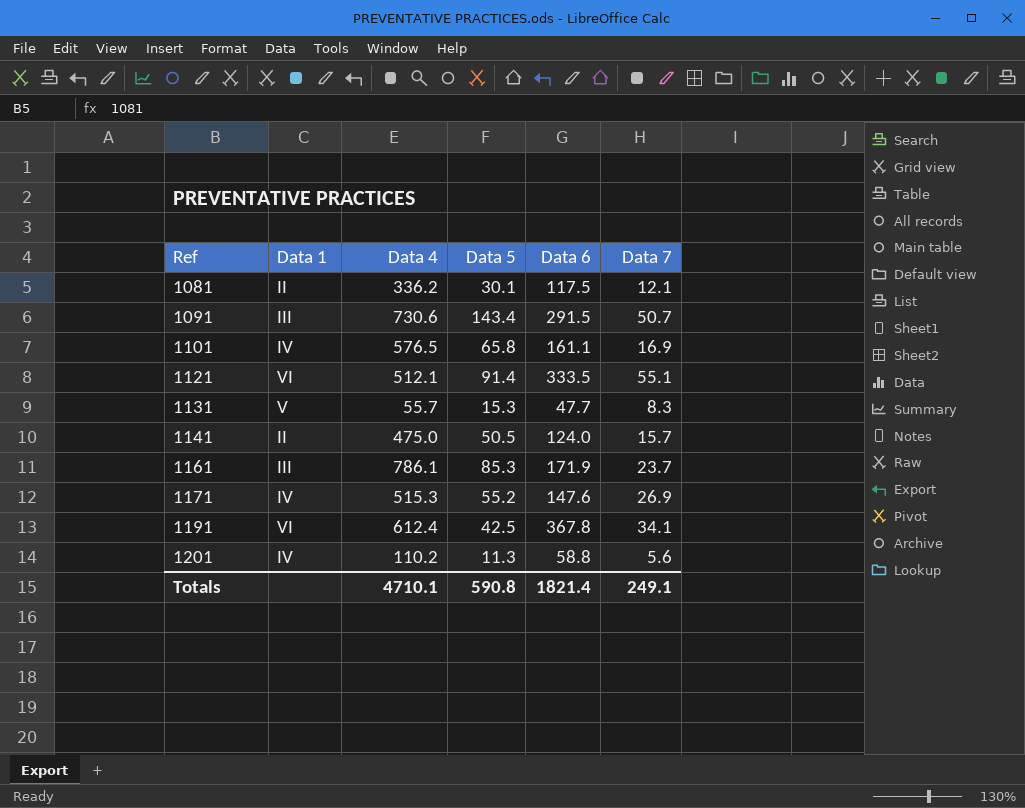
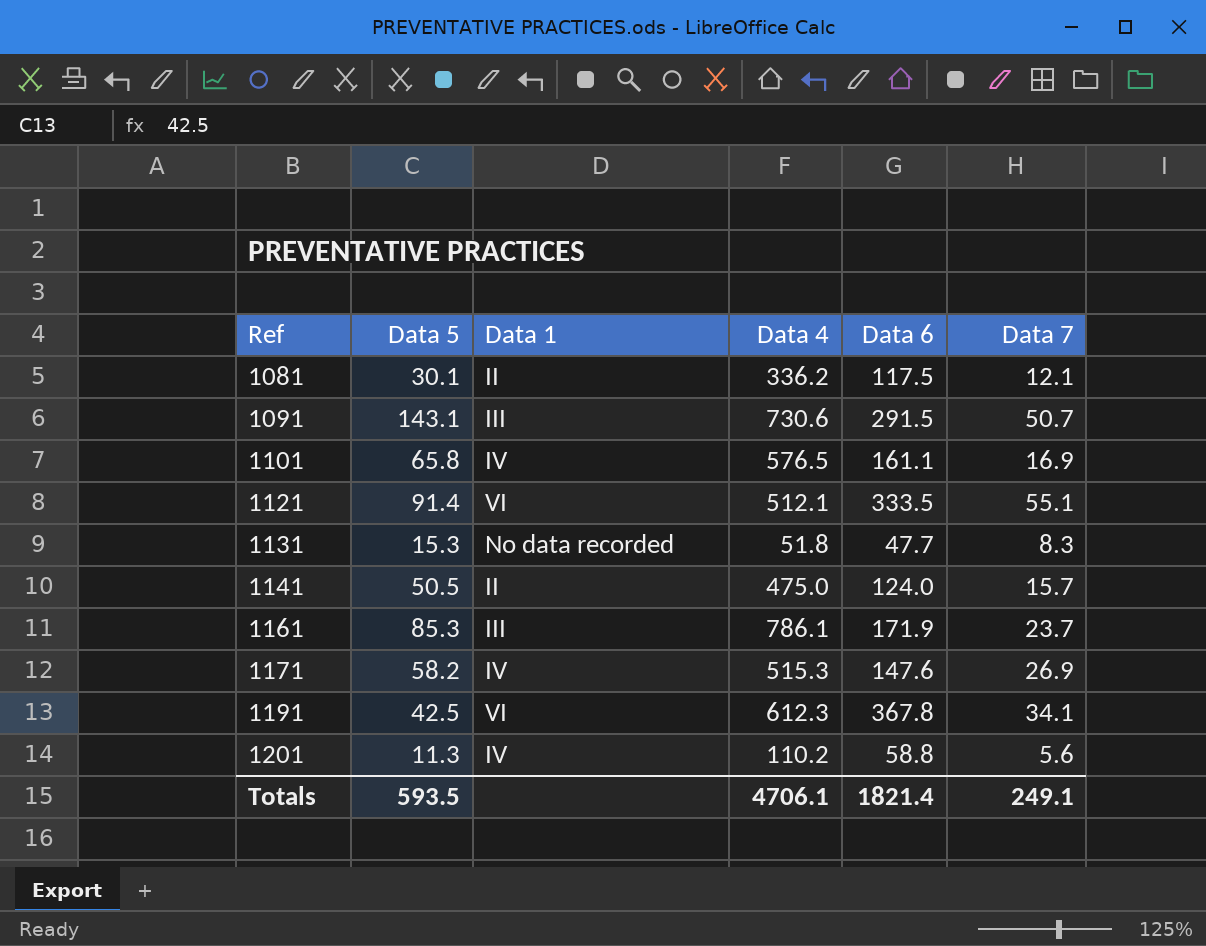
column Data 5 | position: 4 -> 2
1091 | Data 5: 143.4 -> 143.1
1131 | Data 1: V -> No data recorded
1131 | Data 4: 55.7 -> 51.8
1171 | Data 5: 55.2 -> 58.2
1191 | Data 4: 612.4 -> 612.3
Totals | Data 5: 590.8 -> 593.5
Totals | Data 4: 4710.1 -> 4706.1

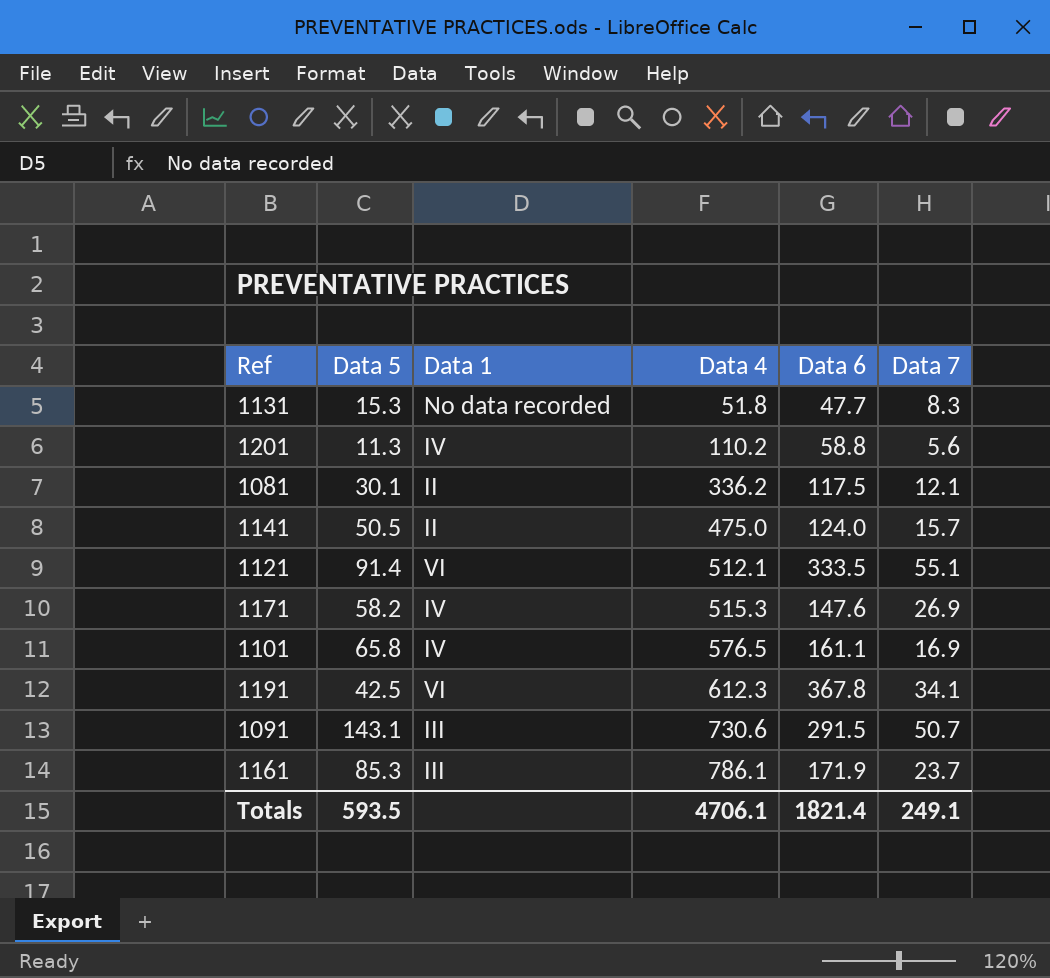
row order: Ref ascending -> Data 4 ascending

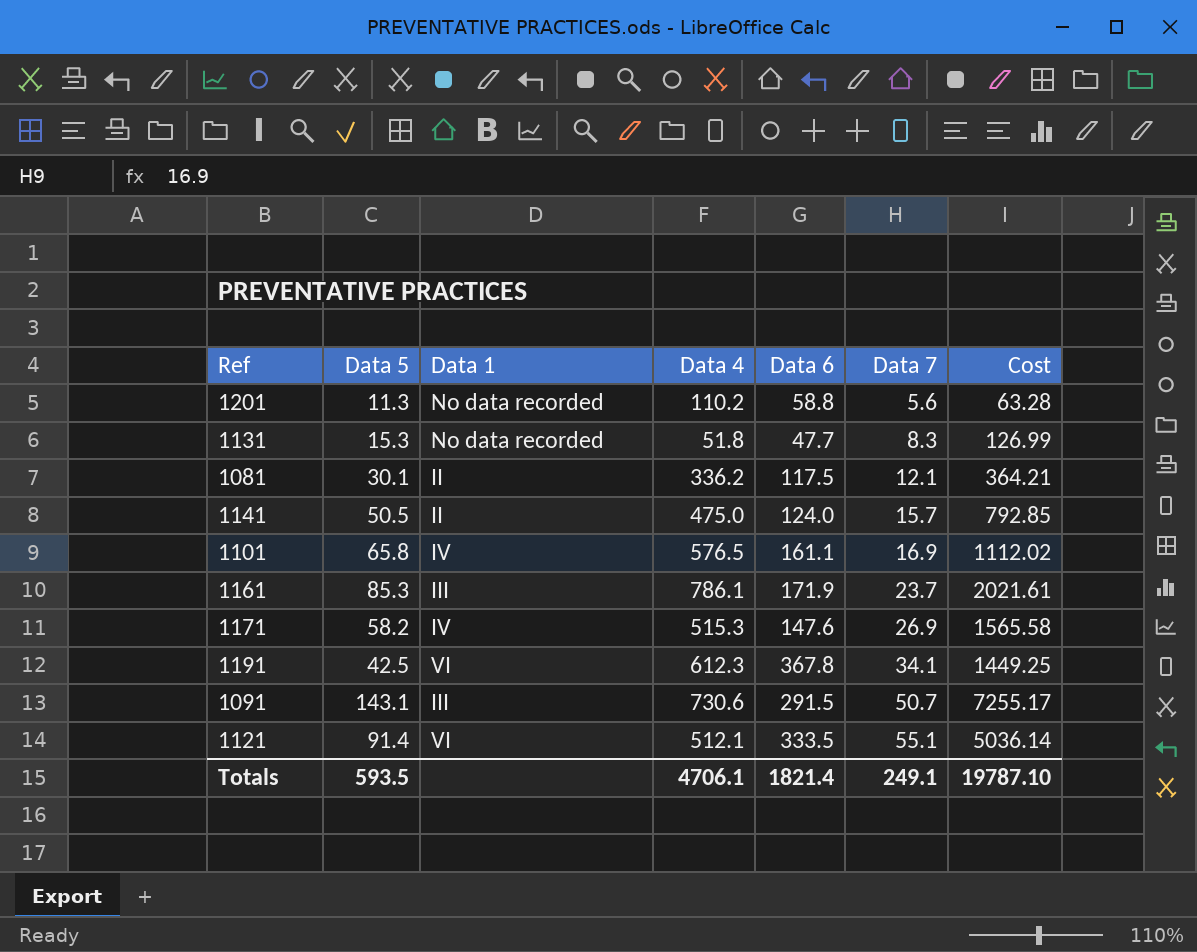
row order: Data 4 ascending -> Data 7 ascending
column Cost | formula: none -> [Data 5] * [Data 7]
1201 | Data 1: IV -> No data recorded

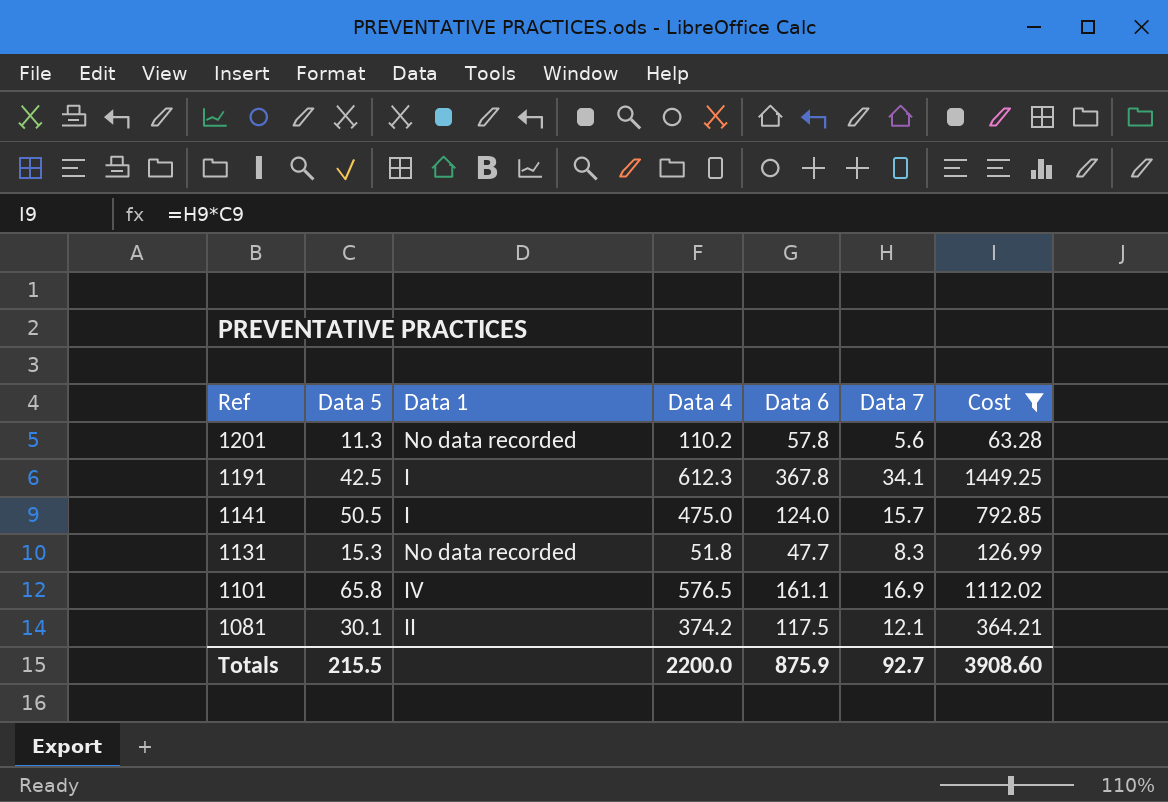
filter: none -> Cost <= 1449.25
row order: Data 7 ascending -> Ref descending
1201 | Data 6: 58.8 -> 57.8
1191 | Data 1: VI -> I
1141 | Data 1: II -> I
1081 | Data 4: 336.2 -> 374.2
Totals | Data 5: 593.5 -> 215.5
Totals | Data 4: 4706.1 -> 2200.0
Totals | Data 6: 1821.4 -> 875.9
Totals | Data 7: 249.1 -> 92.7
Totals | Cost: 19787.10 -> 3908.60

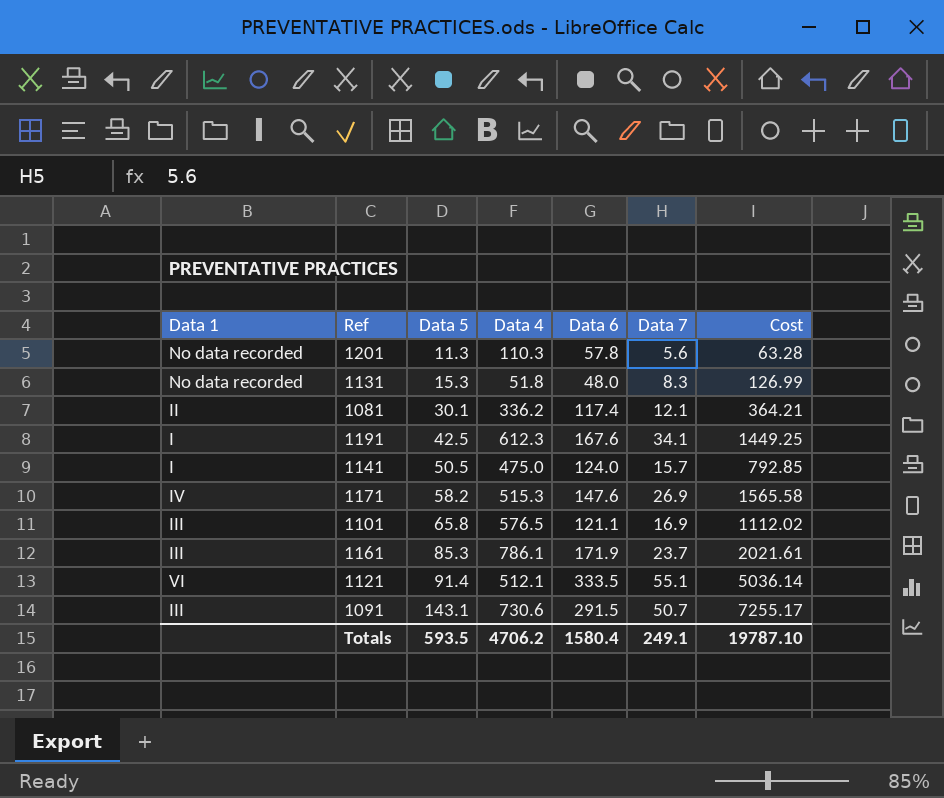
filter: Cost <= 1449.25 -> none
row order: Ref descending -> Data 5 ascending
column Data 1 | position: 3 -> 1
1201 | Data 4: 110.2 -> 110.3
1131 | Data 6: 47.7 -> 48.0
1081 | Data 4: 374.2 -> 336.2
1081 | Data 6: 117.5 -> 117.4
1191 | Data 6: 367.8 -> 167.6
1101 | Data 1: IV -> III
1101 | Data 6: 161.1 -> 121.1
Totals | Data 5: 215.5 -> 593.5
Totals | Data 4: 2200.0 -> 4706.2
Totals | Data 6: 875.9 -> 1580.4
Totals | Data 7: 92.7 -> 249.1
Totals | Cost: 3908.60 -> 19787.10

